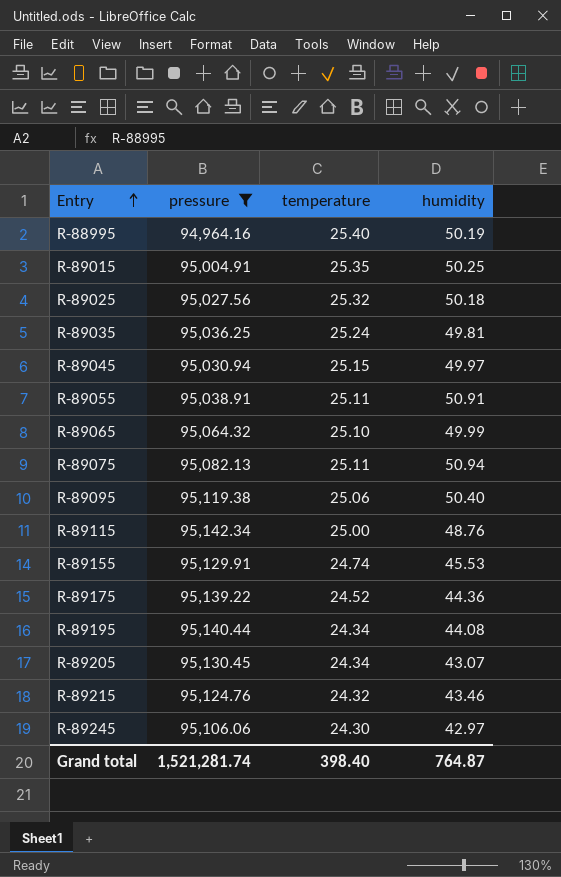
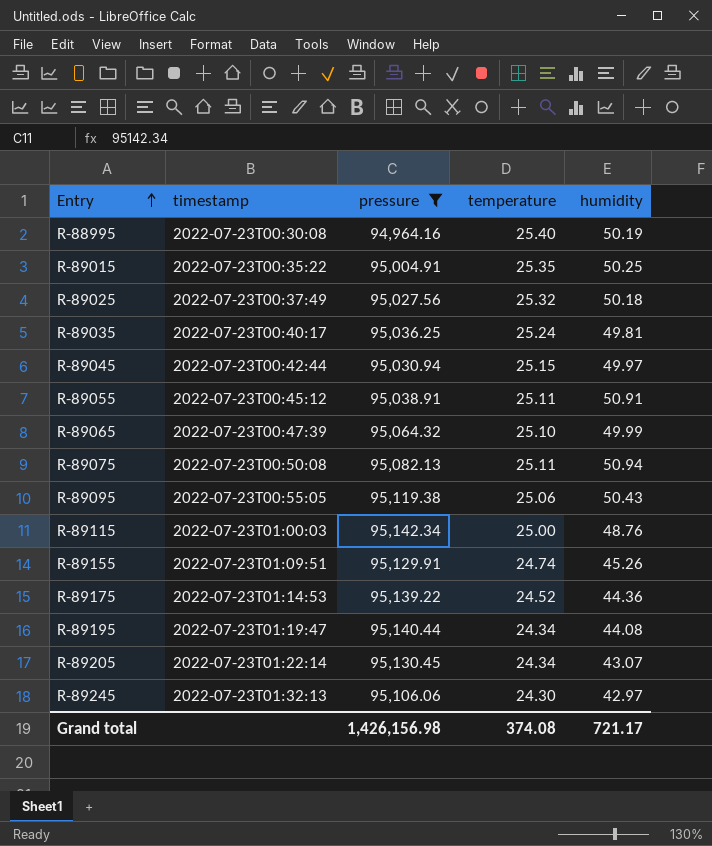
column timestamp | position: none -> 2
row R-89215: 95,124.76 | 24.32 | 43.46 -> none
R-89095 | humidity: 50.40 -> 50.43
R-89155 | humidity: 45.53 -> 45.26
Grand total | pressure: 1,521,281.74 -> 1,426,156.98
Grand total | temperature: 398.40 -> 374.08
Grand total | humidity: 764.87 -> 721.17

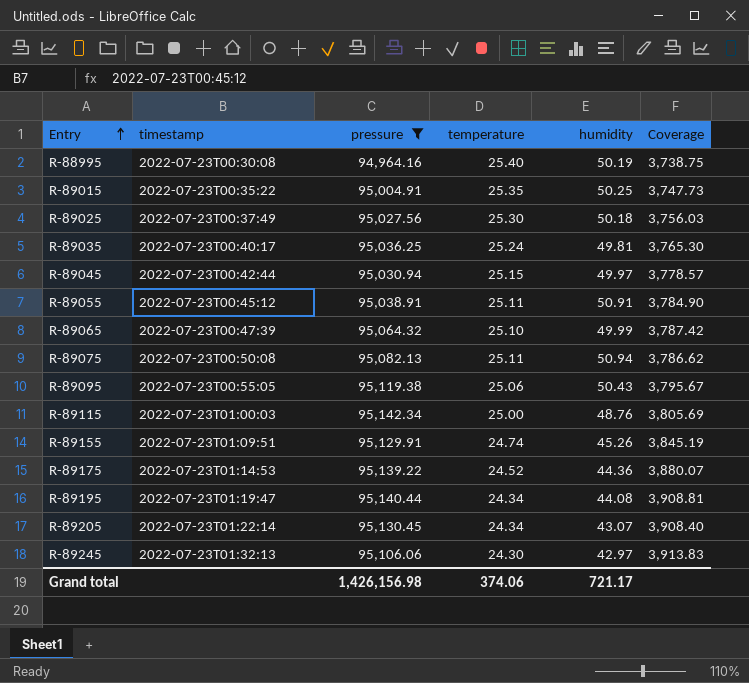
column Coverage | formula: none -> [pressure] / [temperature]
R-89025 | temperature: 25.32 -> 25.30
Grand total | temperature: 374.08 -> 374.06

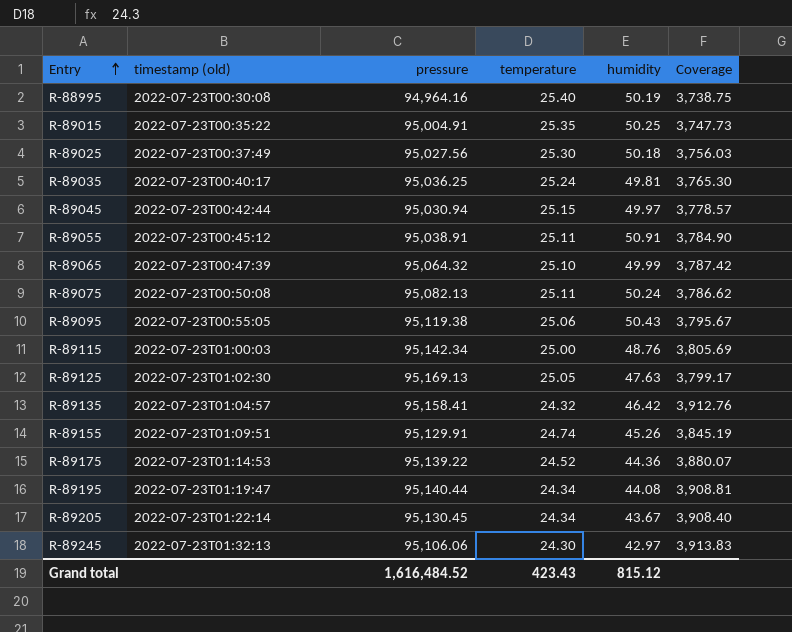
filter: pressure <= 95,142.34 -> none
column name: timestamp -> timestamp (old)
R-89075 | humidity: 50.94 -> 50.24
R-89205 | humidity: 43.07 -> 43.67
Grand total | pressure: 1,426,156.98 -> 1,616,484.52
Grand total | temperature: 374.06 -> 423.43
Grand total | humidity: 721.17 -> 815.12

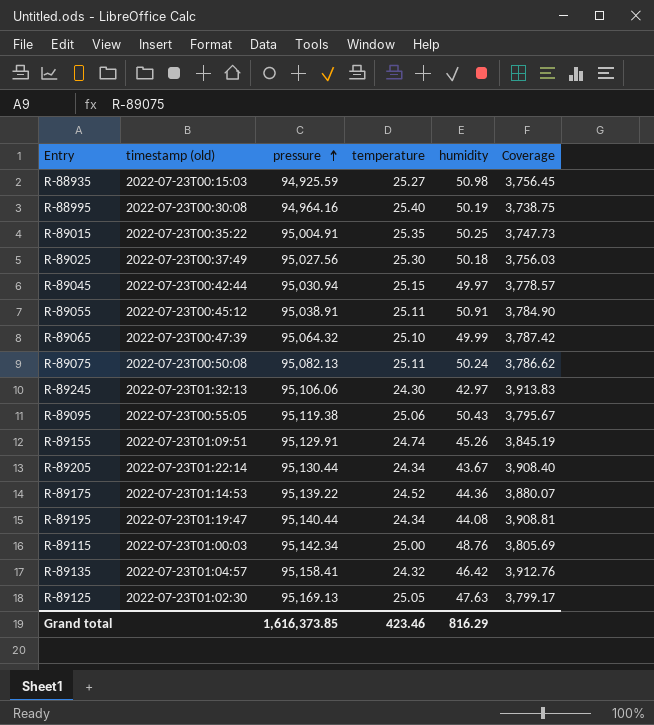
row order: Entry ascending -> pressure ascending
row R-89035: 2022-07-23T00:40:17 | 95,036.25 | 25.24 | 49.81 | 3,765.30 -> none
row R-88935: none -> 2022-07-23T00:15:03 | 94,925.59 | 25.27 | 50.98 | 3,756.45
R-89205 | pressure: 95,130.45 -> 95,130.44
Grand total | pressure: 1,616,484.52 -> 1,616,373.85
Grand total | temperature: 423.43 -> 423.46
Grand total | humidity: 815.12 -> 816.29

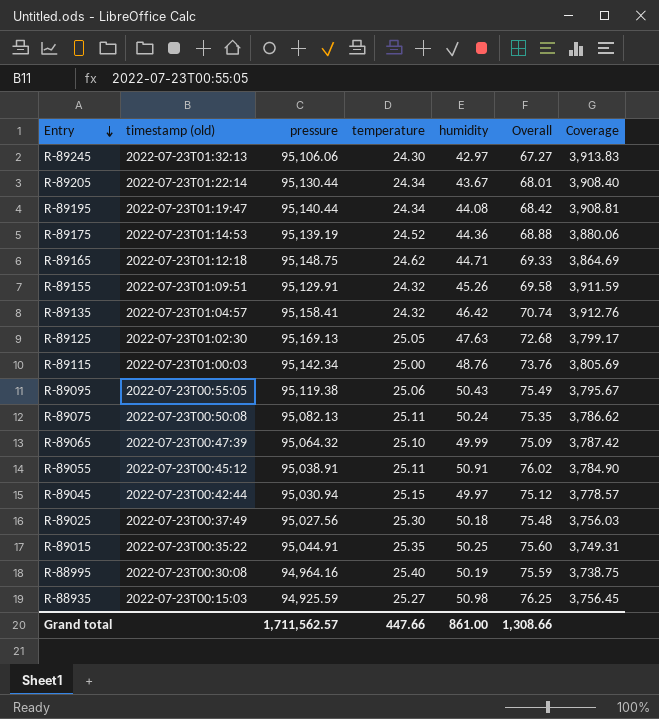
row order: pressure ascending -> Entry descending
column Overall | formula: none -> [temperature] + [humidity]
R-89175 | pressure: 95,139.22 -> 95,139.19
R-89175 | Coverage: 3,880.07 -> 3,880.06
row R-89165: none -> 2022-07-23T01:12:18 | 95,148.75 | 24.62 | 44.71 | 69.33 | 3,864.69
R-89155 | temperature: 24.74 -> 24.32
R-89155 | Coverage: 3,845.19 -> 3,911.59
R-89015 | pressure: 95,004.91 -> 95,044.91
R-89015 | Coverage: 3,747.73 -> 3,749.31
Grand total | pressure: 1,616,373.85 -> 1,711,562.57
Grand total | temperature: 423.46 -> 447.66
Grand total | humidity: 816.29 -> 861.00

